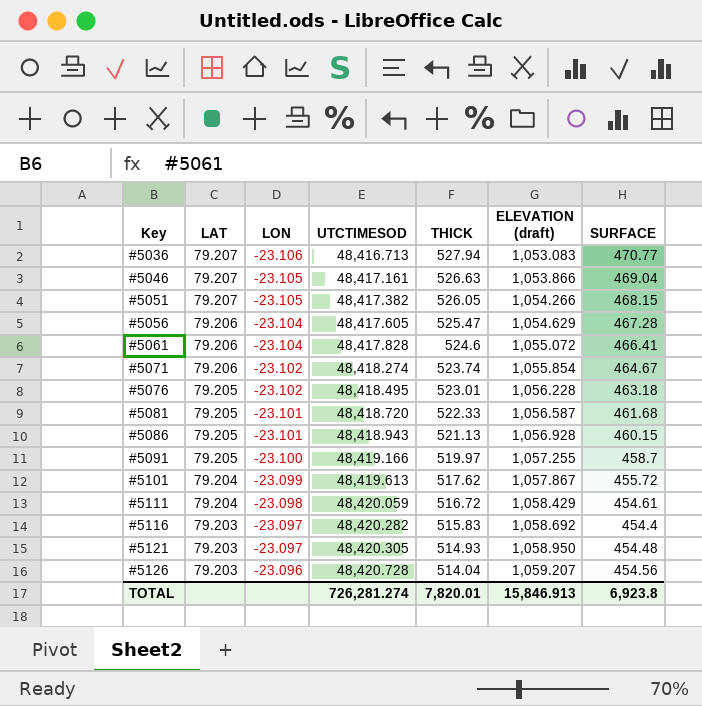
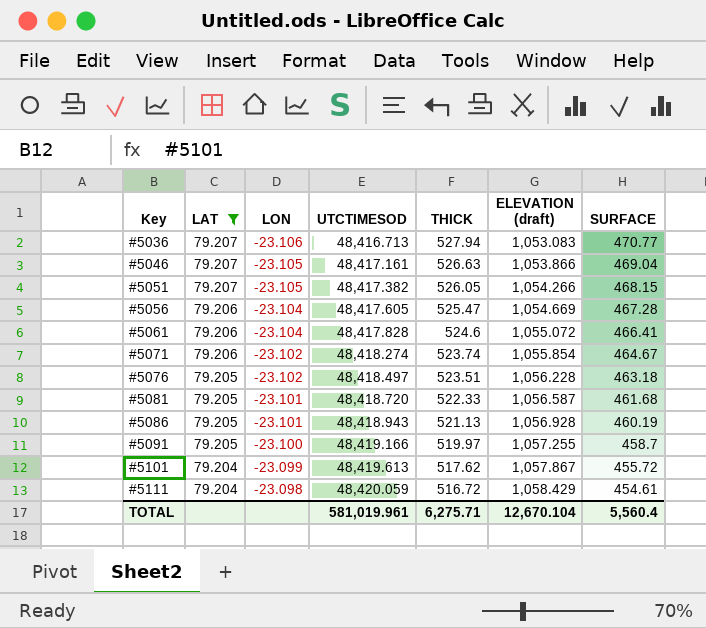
filter: none -> LAT != 79.203
#5056 | ELEVATION (draft): 1,054.629 -> 1,054.669
#5076 | UTCTIMESOD: 48,418.495 -> 48,418.497
#5076 | THICK: 523.01 -> 523.51
#5086 | SURFACE: 460.15 -> 460.19
TOTAL | UTCTIMESOD: 726,281.274 -> 581,019.961
TOTAL | THICK: 7,820.01 -> 6,275.71
TOTAL | ELEVATION (draft): 15,846.913 -> 12,670.104
TOTAL | SURFACE: 6,923.8 -> 5,560.4

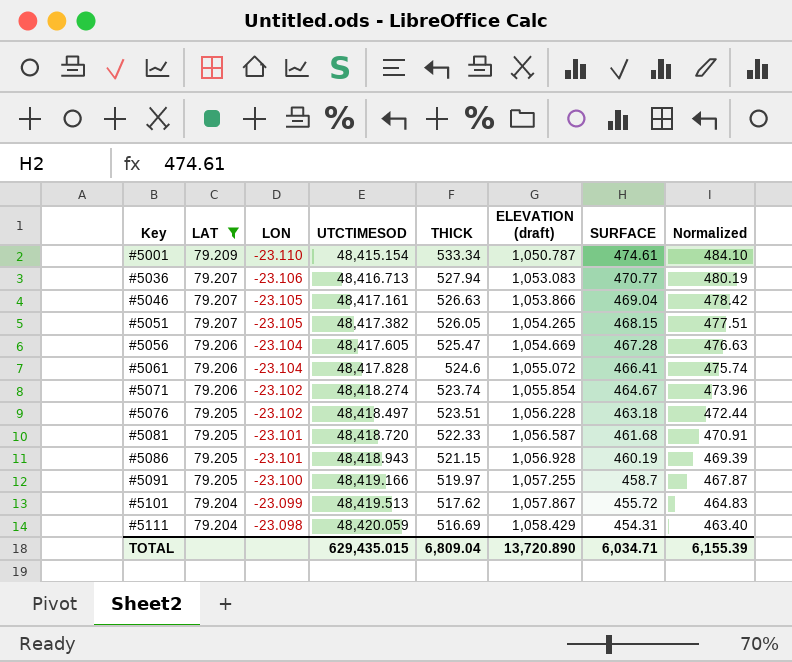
column Normalized | formula: none -> [SURFACE] * 1.02
row #5001: none -> 79.209 | -23.110 | 48,415.154 | 533.34 | 1,050.787 | 474.61 | 484.10
#5051 | ELEVATION (draft): 1,054.266 -> 1,054.265
#5086 | THICK: 521.13 -> 521.15
#5101 | UTCTIMESOD: 48,419.613 -> 48,419.513
#5111 | THICK: 516.72 -> 516.69
#5111 | SURFACE: 454.61 -> 454.31
TOTAL | UTCTIMESOD: 581,019.961 -> 629,435.015
TOTAL | THICK: 6,275.71 -> 6,809.04
TOTAL | ELEVATION (draft): 12,670.104 -> 13,720.890
TOTAL | SURFACE: 5,560.4 -> 6,034.71

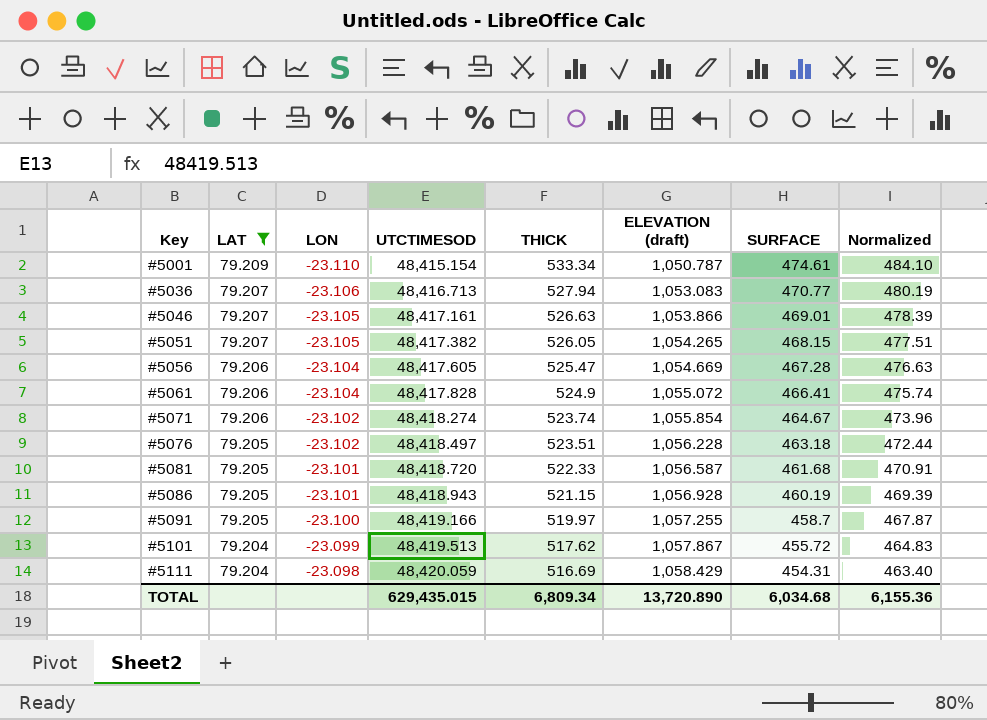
#5046 | SURFACE: 469.04 -> 469.01
#5046 | Normalized: 478.42 -> 478.39
#5061 | THICK: 524.6 -> 524.9
TOTAL | THICK: 6,809.04 -> 6,809.34
TOTAL | SURFACE: 6,034.71 -> 6,034.68
TOTAL | Normalized: 6,155.39 -> 6,155.36

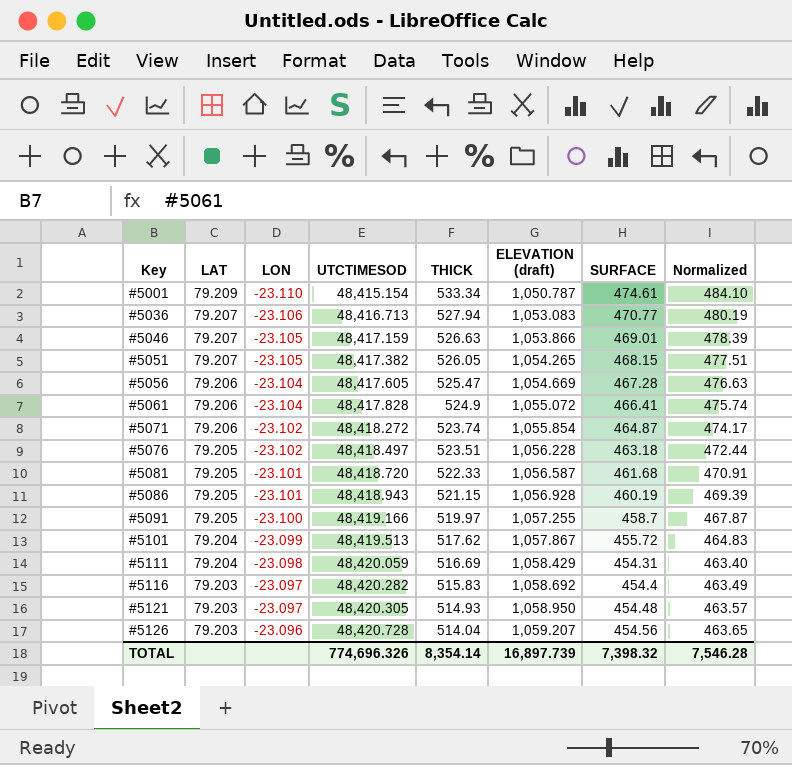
filter: LAT != 79.203 -> none
#5046 | UTCTIMESOD: 48,417.161 -> 48,417.159
#5071 | UTCTIMESOD: 48,418.274 -> 48,418.272
#5071 | SURFACE: 464.67 -> 464.87
#5071 | Normalized: 473.96 -> 474.17
TOTAL | UTCTIMESOD: 629,435.015 -> 774,696.326
TOTAL | THICK: 6,809.34 -> 8,354.14
TOTAL | ELEVATION (draft): 13,720.890 -> 16,897.739
TOTAL | SURFACE: 6,034.68 -> 7,398.32
TOTAL | Normalized: 6,155.36 -> 7,546.28

